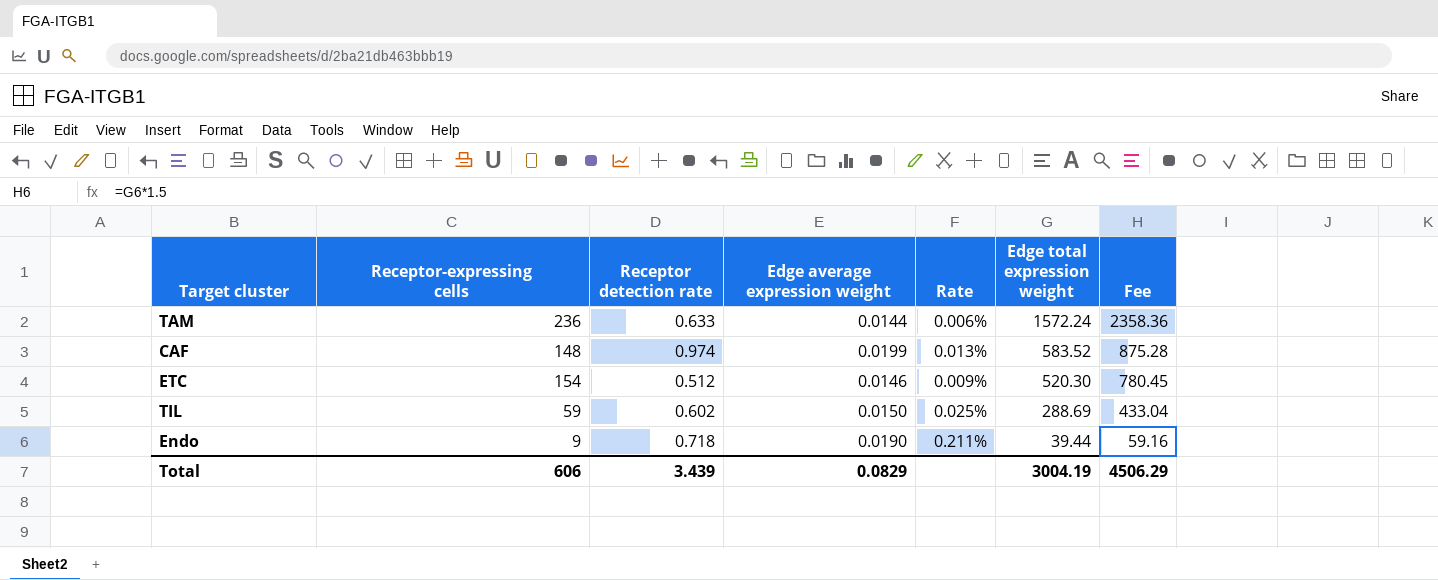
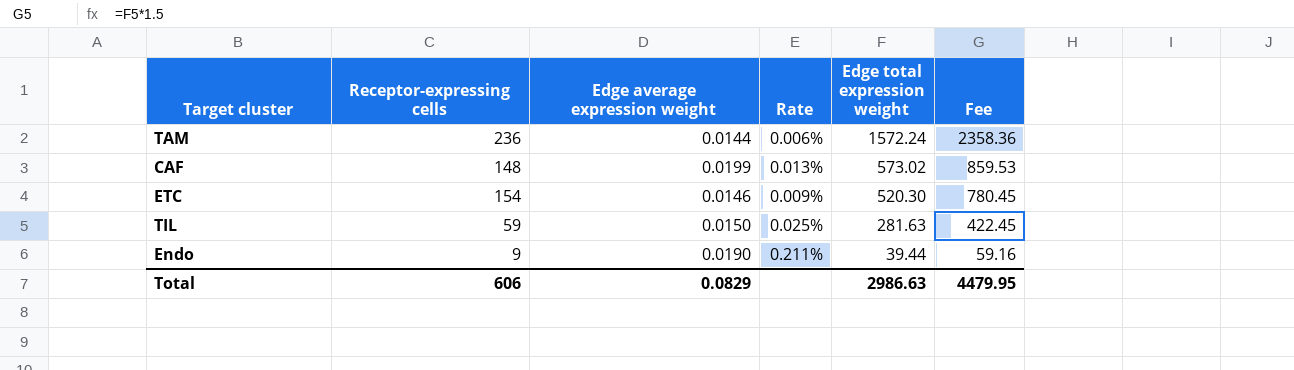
column Receptor detection rate | position: 3 -> none
CAF | Edge total expression weight: 583.52 -> 573.02
CAF | Fee: 875.28 -> 859.53
TIL | Edge total expression weight: 288.69 -> 281.63
TIL | Fee: 433.04 -> 422.45
Total | Edge total expression weight: 3004.19 -> 2986.63
Total | Fee: 4506.29 -> 4479.95

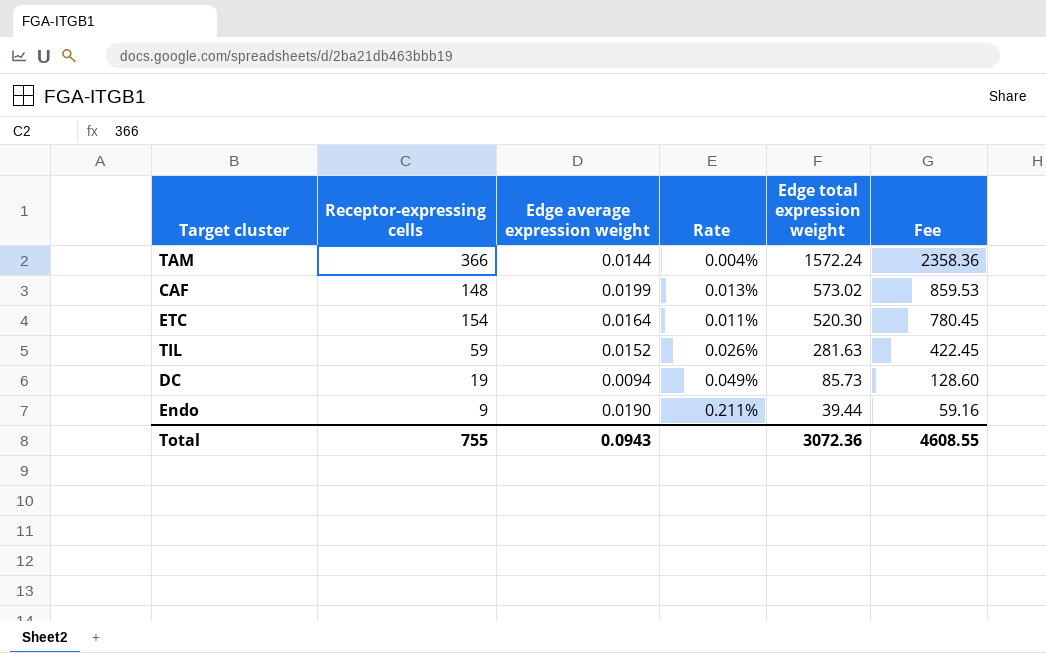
TAM | Receptor-expressing cells: 236 -> 366
TAM | Rate: 0.006% -> 0.004%
ETC | Edge average expression weight: 0.0146 -> 0.0164
ETC | Rate: 0.009% -> 0.011%
TIL | Edge average expression weight: 0.0150 -> 0.0152
TIL | Rate: 0.025% -> 0.026%
row DC: none -> 19 | 0.0094 | 0.049% | 85.73 | 128.60
Total | Receptor-expressing cells: 606 -> 755
Total | Edge average expression weight: 0.0829 -> 0.0943
Total | Edge total expression weight: 2986.63 -> 3072.36
Total | Fee: 4479.95 -> 4608.55

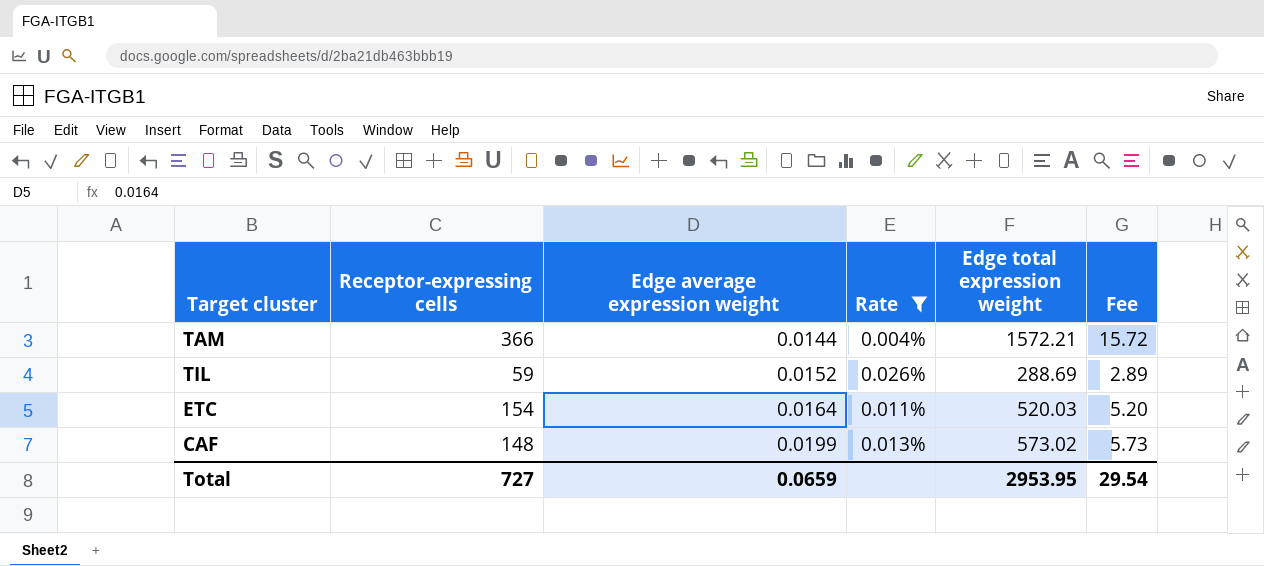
filter: none -> Rate <= 0.026%
row order: Edge total expression weight descending -> Edge average expression weight ascending
column Fee | formula: [Edge total expression weight] * 1.5 -> [Edge total expression weight] * 0.01
TAM | Edge total expression weight: 1572.24 -> 1572.21
TIL | Edge total expression weight: 281.63 -> 288.69
ETC | Edge total expression weight: 520.30 -> 520.03
Total | Receptor-expressing cells: 755 -> 727
Total | Edge average expression weight: 0.0943 -> 0.0659
Total | Edge total expression weight: 3072.36 -> 2953.95
Total | Fee: 4608.55 -> 29.54

